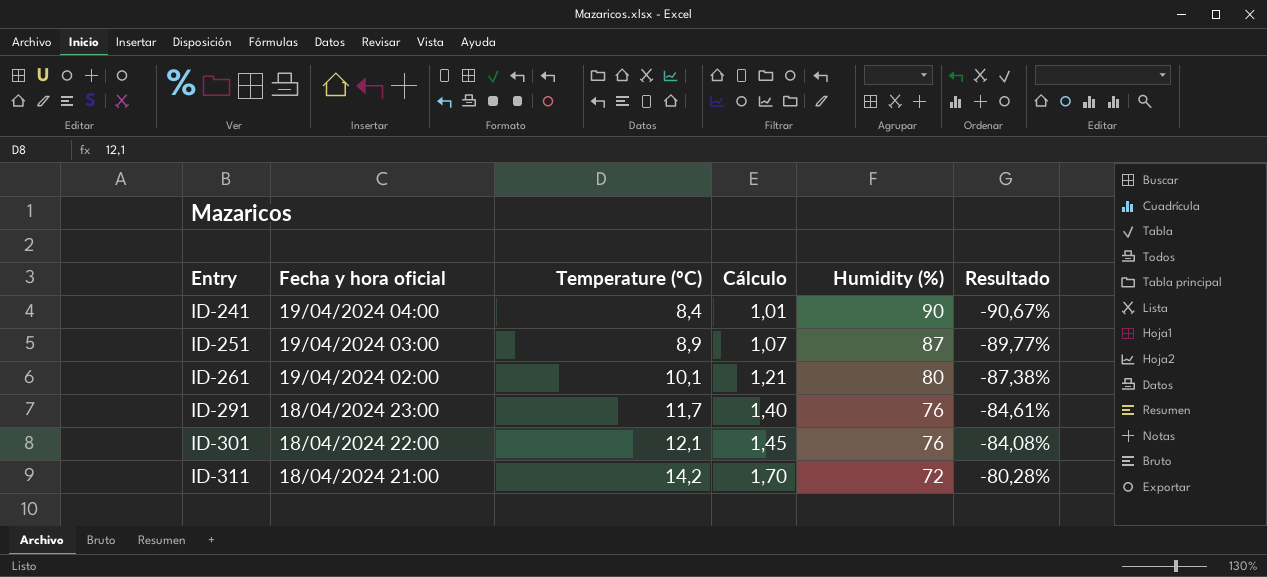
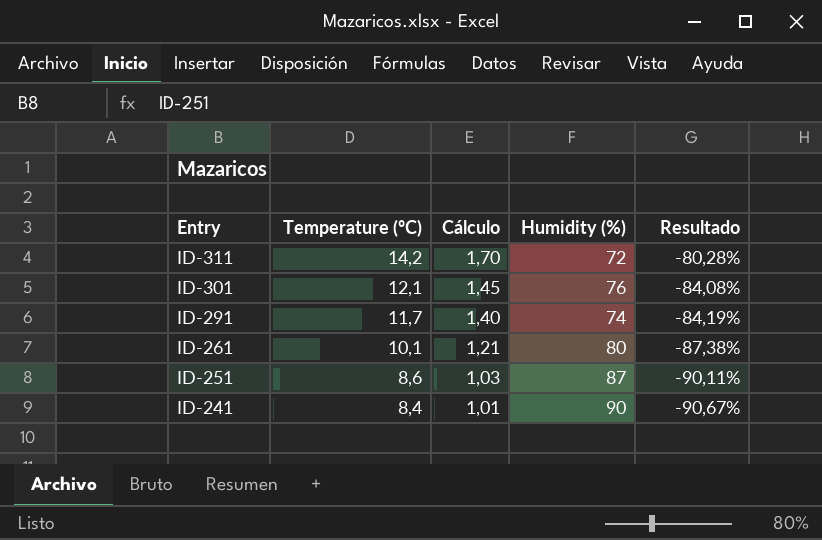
row order: Entry ascending -> Entry descending
column Fecha y hora oficial | position: 2 -> none
ID-291 | Humidity (%): 76 -> 74
ID-291 | Resultado: -84,61% -> -84,19%
ID-251 | Temperature (ºC): 8,9 -> 8,6
ID-251 | Cálculo: 1,07 -> 1,03
ID-251 | Resultado: -89,77% -> -90,11%

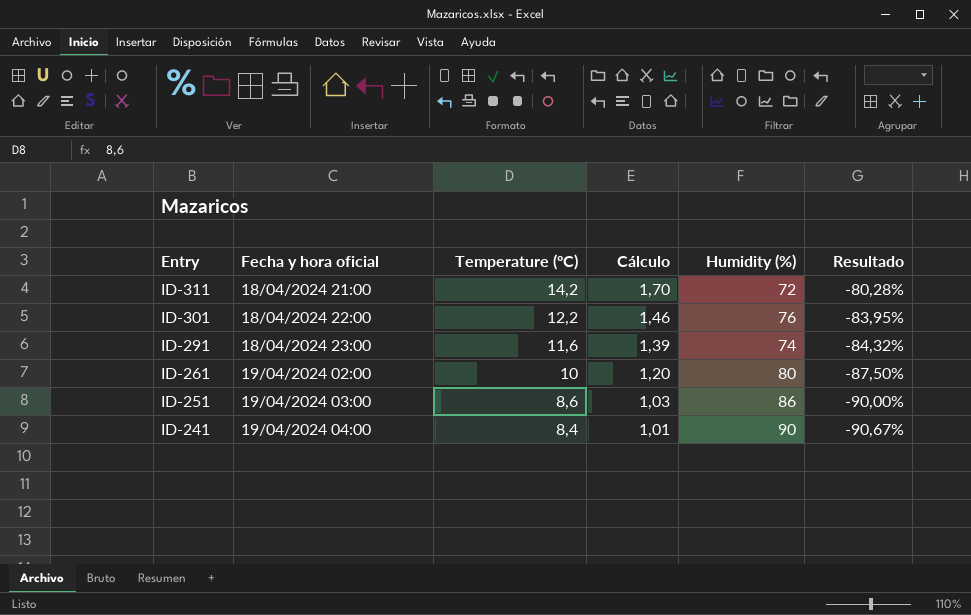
column Fecha y hora oficial | position: none -> 2
ID-301 | Temperature (ºC): 12,1 -> 12,2
ID-301 | Cálculo: 1,45 -> 1,46
ID-301 | Resultado: -84,08% -> -83,95%
ID-291 | Temperature (ºC): 11,7 -> 11,6
ID-291 | Cálculo: 1,40 -> 1,39
ID-291 | Resultado: -84,19% -> -84,32%
ID-261 | Temperature (ºC): 10,1 -> 10
ID-261 | Cálculo: 1,21 -> 1,20
ID-261 | Resultado: -87,38% -> -87,50%
ID-251 | Humidity (%): 87 -> 86
ID-251 | Resultado: -90,11% -> -90,00%

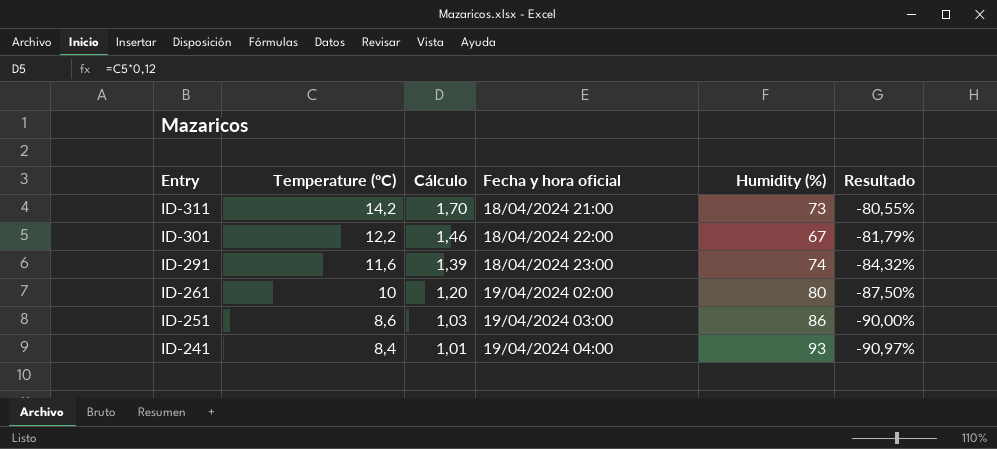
column Fecha y hora oficial | position: 2 -> 4
ID-311 | Humidity (%): 72 -> 73
ID-311 | Resultado: -80,28% -> -80,55%
ID-301 | Humidity (%): 76 -> 67
ID-301 | Resultado: -83,95% -> -81,79%
ID-241 | Humidity (%): 90 -> 93
ID-241 | Resultado: -90,67% -> -90,97%

